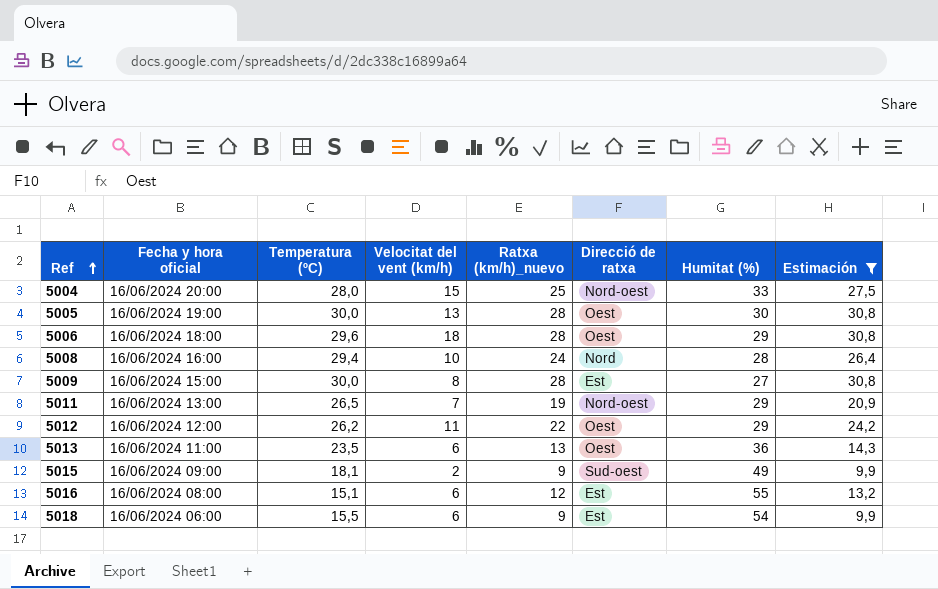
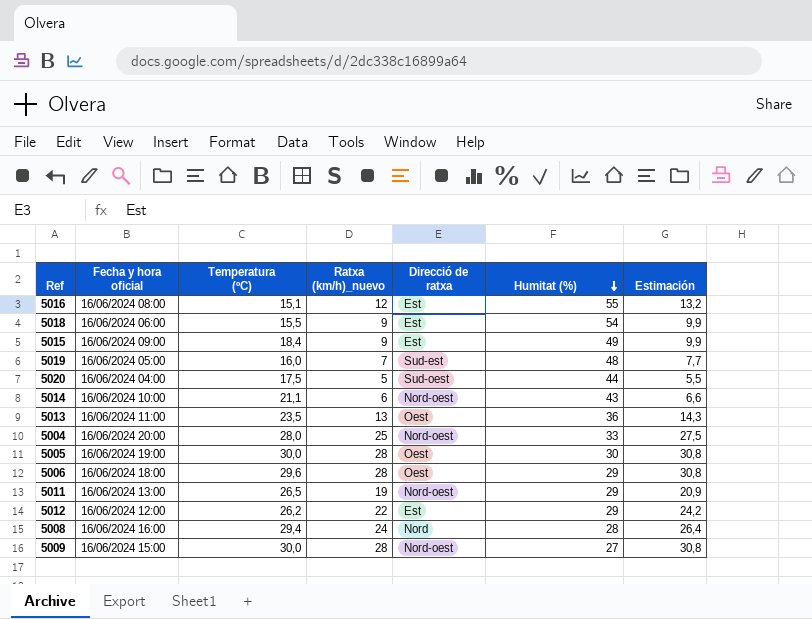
filter: Estimación >= 9,9 -> none
row order: Ref ascending -> Humitat (%) descending
column Velocitat del vent (km/h) | position: 4 -> none
5015 | Temperatura (ºC): 18,1 -> 18,4
5015 | Direcció de ratxa: Sud-oest -> Est
5012 | Direcció de ratxa: Oest -> Est
5009 | Direcció de ratxa: Est -> Nord-oest

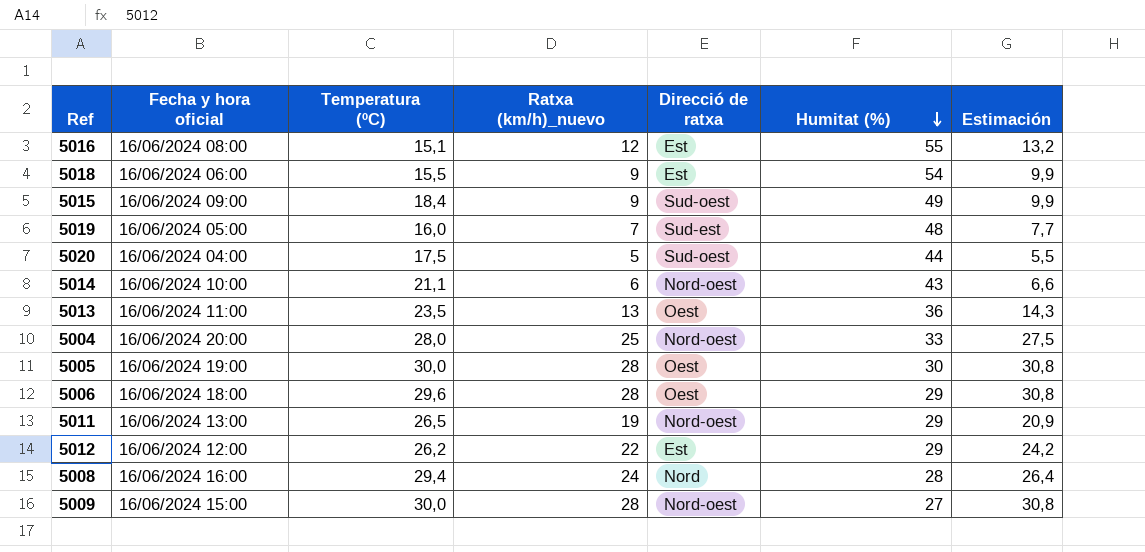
5015 | Direcció de ratxa: Est -> Sud-oest

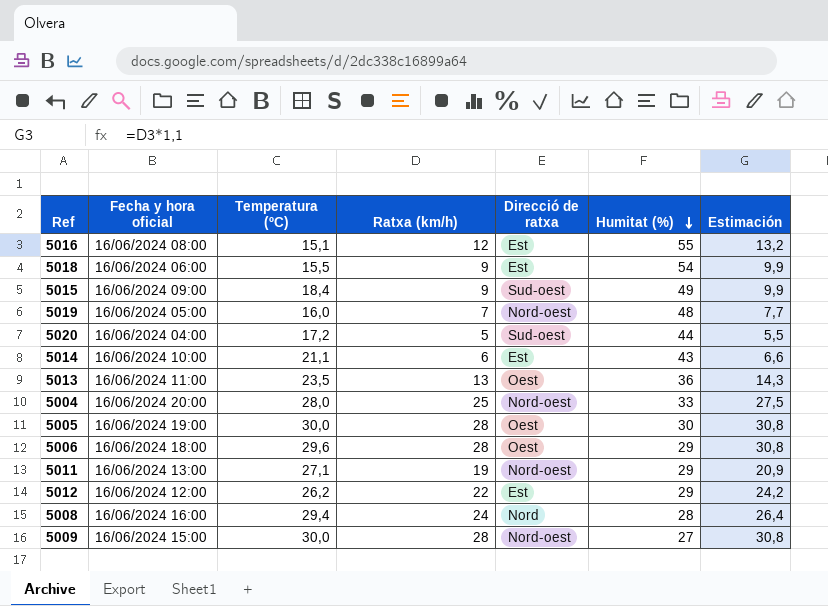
column name: Ratxa (km/h)_nuevo -> Ratxa (km/h)
5019 | Direcció de ratxa: Sud-est -> Nord-oest
5020 | Temperatura (ºC): 17,5 -> 17,2
5014 | Direcció de ratxa: Nord-oest -> Est
5011 | Temperatura (ºC): 26,5 -> 27,1

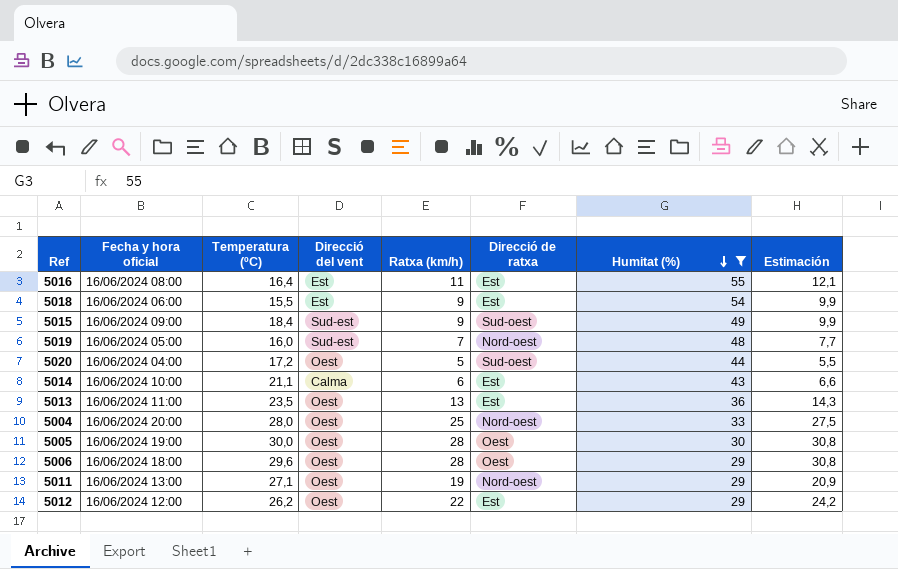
filter: none -> Humitat (%) >= 29
column Direcció del vent | position: none -> 4
5016 | Temperatura (ºC): 15,1 -> 16,4
5016 | Ratxa (km/h): 12 -> 11
5016 | Estimación: 13,2 -> 12,1
5013 | Direcció de ratxa: Oest -> Est

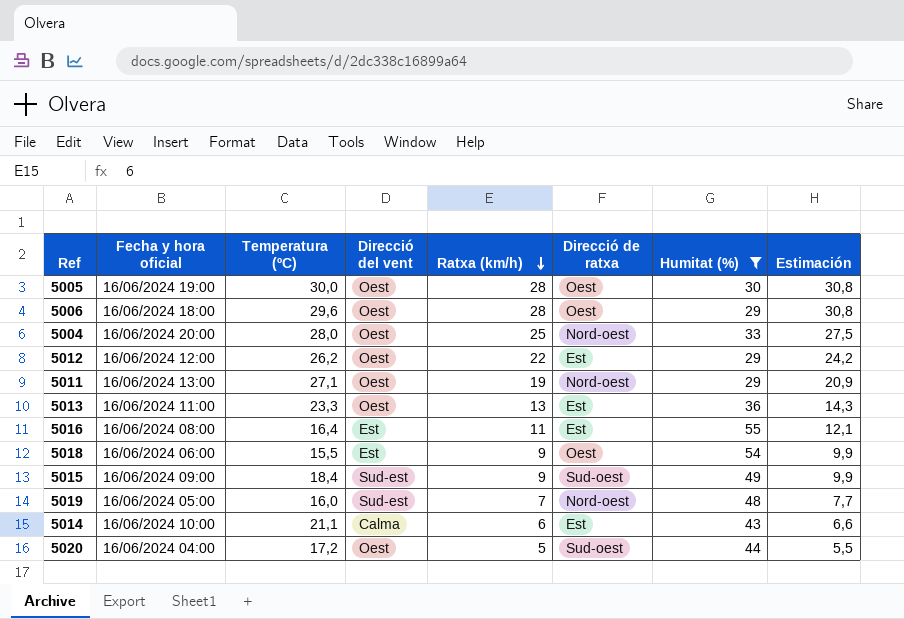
row order: Humitat (%) descending -> Ratxa (km/h) descending
5013 | Temperatura (ºC): 23,5 -> 23,3
5018 | Direcció de ratxa: Est -> Oest

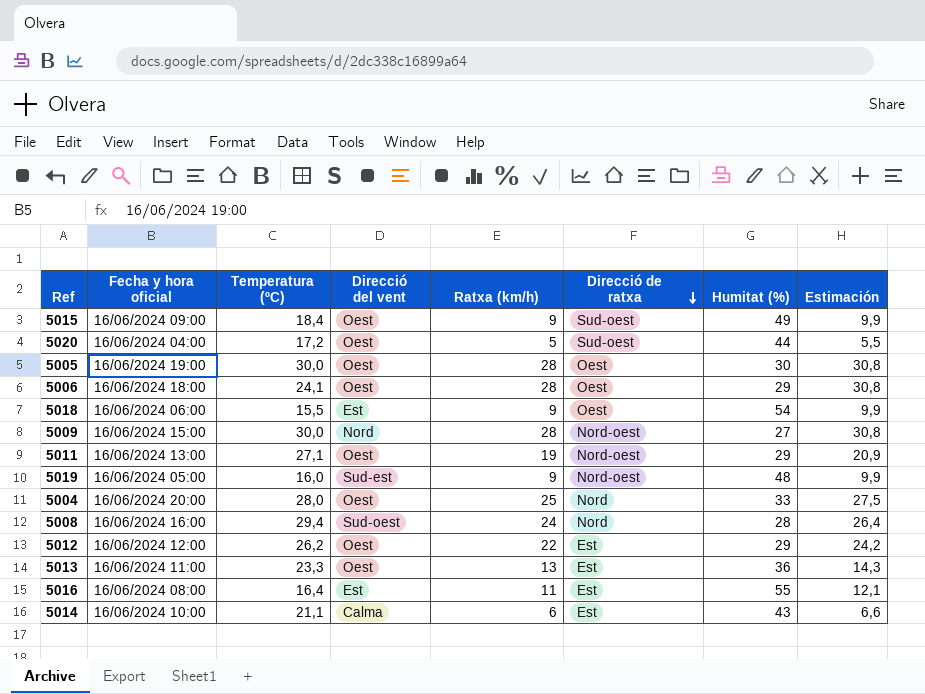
filter: Humitat (%) >= 29 -> none
row order: Ratxa (km/h) descending -> Direcció de ratxa descending
5015 | Direcció del vent: Sud-est -> Oest
5006 | Temperatura (ºC): 29,6 -> 24,1
5019 | Ratxa (km/h): 7 -> 9
5019 | Estimación: 7,7 -> 9,9
5004 | Direcció de ratxa: Nord-oest -> Nord

